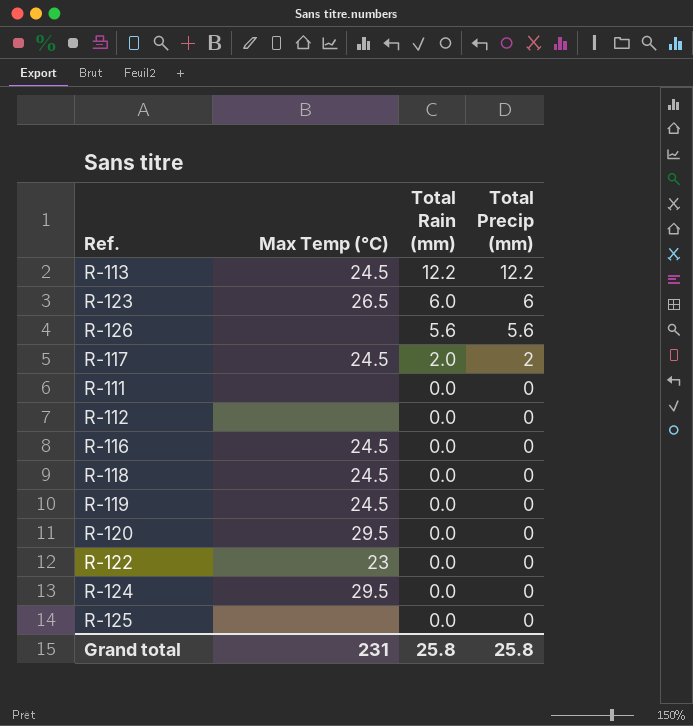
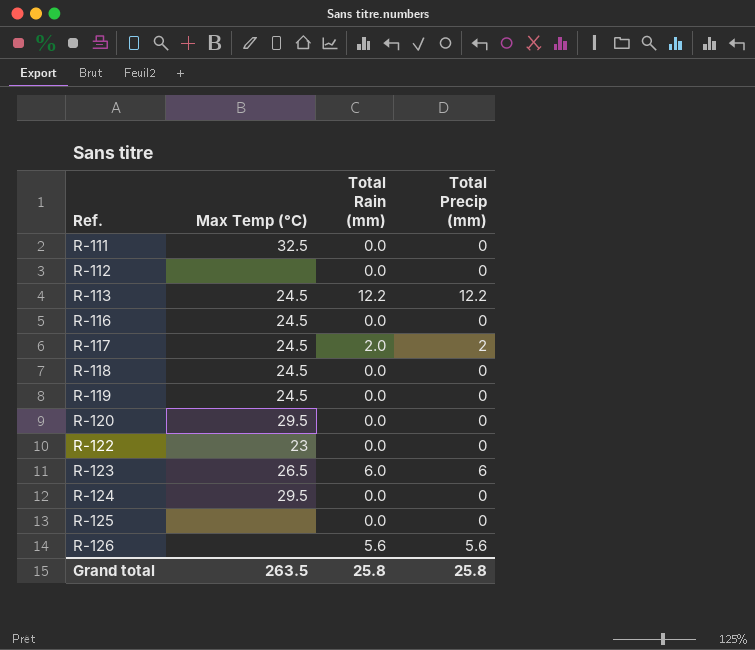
row order: Total Rain (mm) descending -> Ref. ascending
R-111 | Max Temp (°C): none -> 32.5
Grand total | Max Temp (°C): 231 -> 263.5

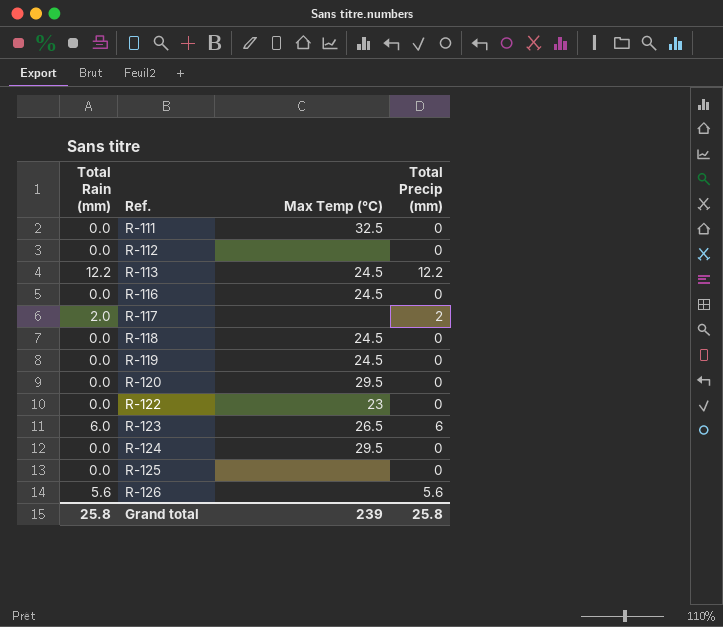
column Total Rain (mm) | position: 3 -> 1
R-117 | Max Temp (°C): 24.5 -> none
Grand total | Max Temp (°C): 263.5 -> 239

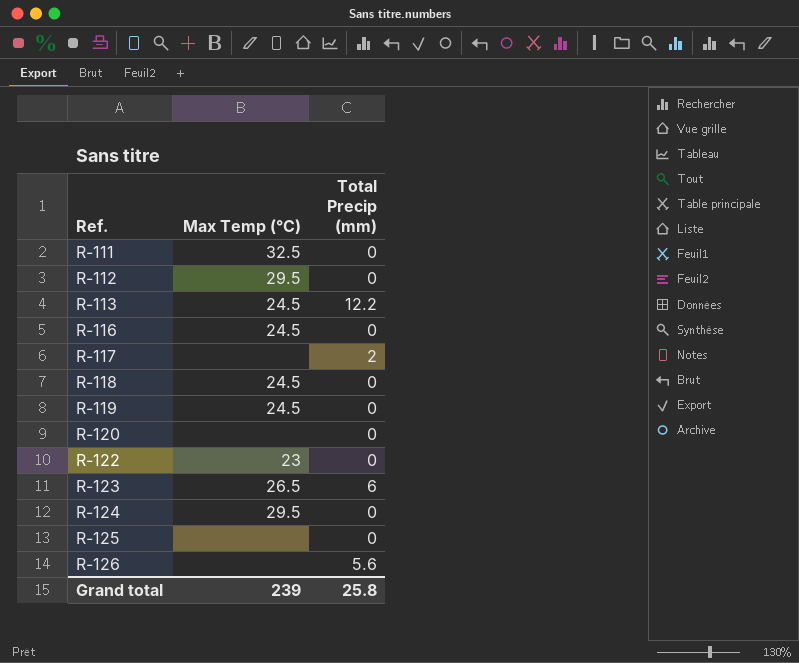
column Total Rain (mm) | position: 1 -> none
R-112 | Max Temp (°C): none -> 29.5
R-120 | Max Temp (°C): 29.5 -> none

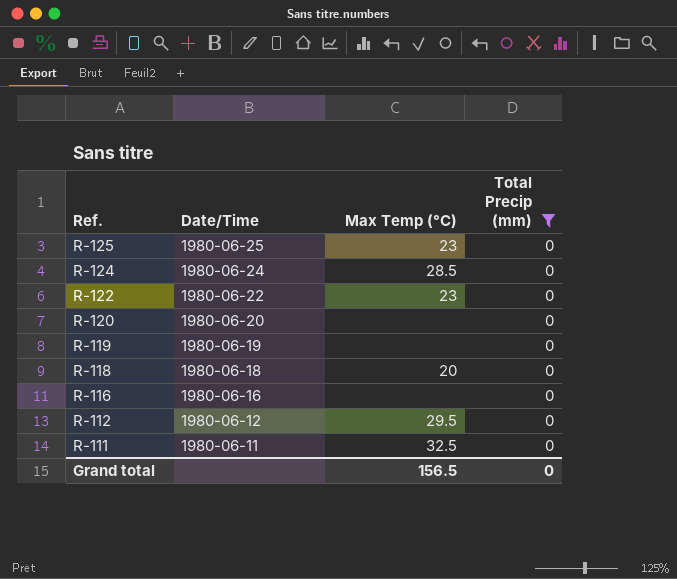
filter: none -> Total Precip (mm) = 0
row order: Ref. ascending -> Ref. descending
column Date/Time | position: none -> 2
R-125 | Max Temp (°C): none -> 23
R-124 | Max Temp (°C): 29.5 -> 28.5
R-119 | Max Temp (°C): 24.5 -> none
R-118 | Max Temp (°C): 24.5 -> 20
R-116 | Max Temp (°C): 24.5 -> none
Grand total | Max Temp (°C): 239 -> 156.5
Grand total | Total Precip (mm): 25.8 -> 0

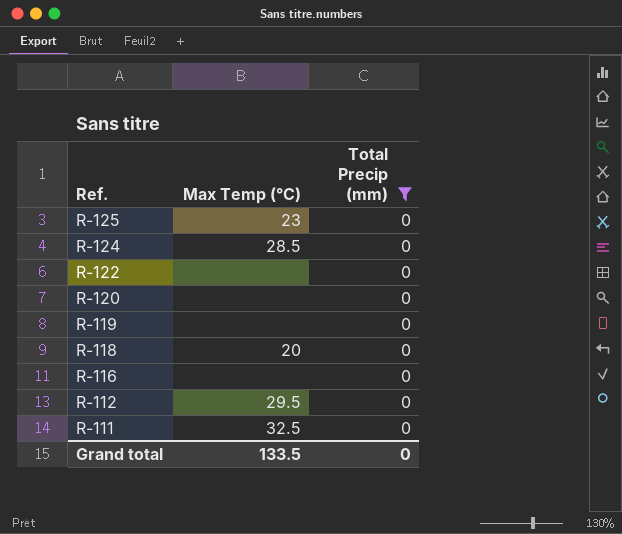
column Date/Time | position: 2 -> none
R-122 | Max Temp (°C): 23 -> none
Grand total | Max Temp (°C): 156.5 -> 133.5

